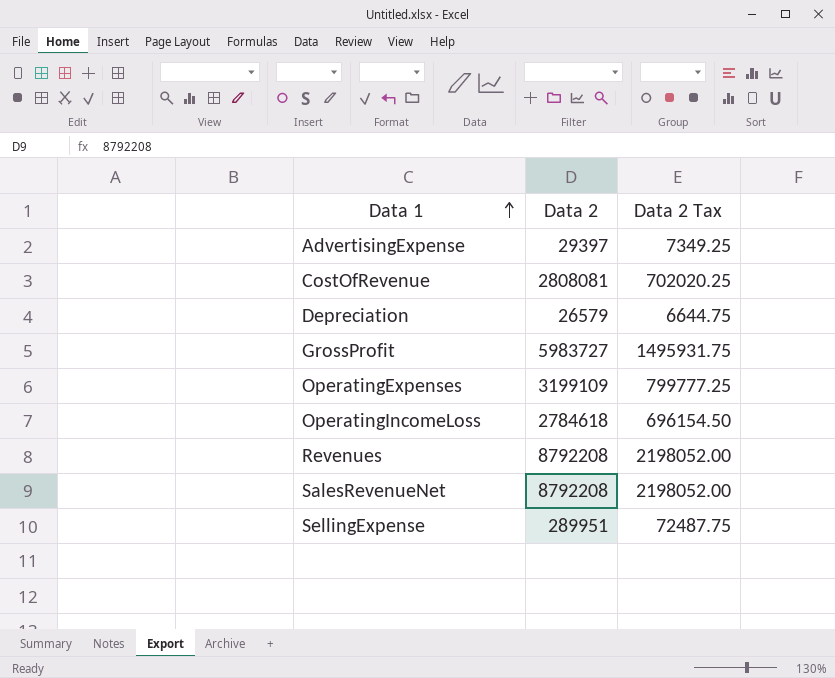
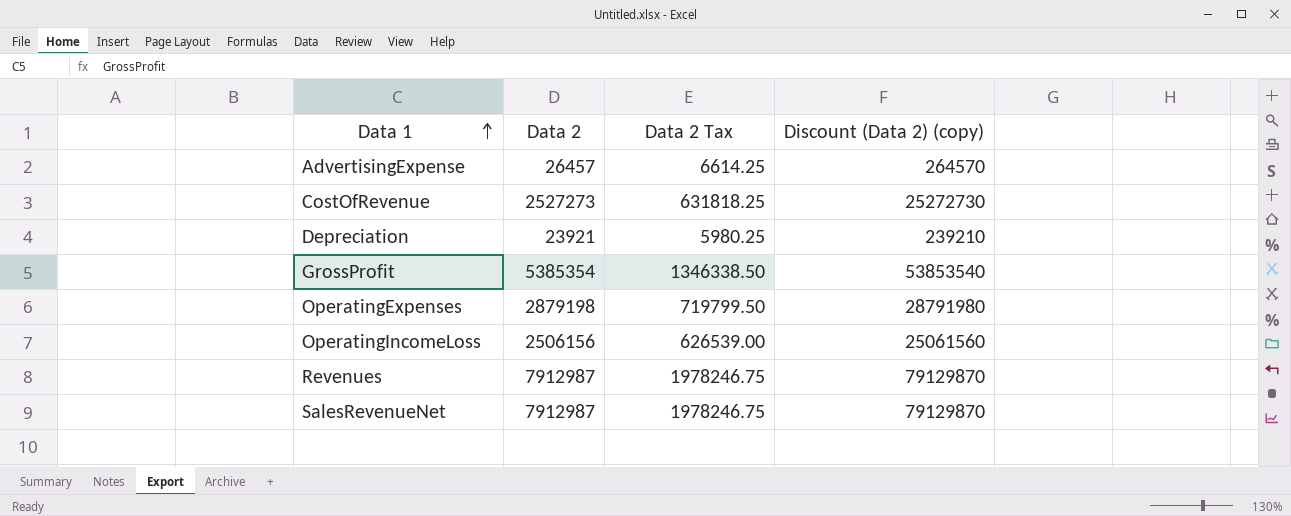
column Discount (Data 2) (copy) | formula: none -> [Data 2] * 10
row SellingExpense: 289951 | 72487.75 -> none
AdvertisingExpense | Data 2: 29397 -> 26457
AdvertisingExpense | Data 2 Tax: 7349.25 -> 6614.25
CostOfRevenue | Data 2: 2808081 -> 2527273
CostOfRevenue | Data 2 Tax: 702020.25 -> 631818.25
Depreciation | Data 2: 26579 -> 23921
Depreciation | Data 2 Tax: 6644.75 -> 5980.25
GrossProfit | Data 2: 5983727 -> 5385354
GrossProfit | Data 2 Tax: 1495931.75 -> 1346338.50
OperatingExpenses | Data 2: 3199109 -> 2879198
OperatingExpenses | Data 2 Tax: 799777.25 -> 719799.50
OperatingIncomeLoss | Data 2: 2784618 -> 2506156
OperatingIncomeLoss | Data 2 Tax: 696154.50 -> 626539.00
Revenues | Data 2: 8792208 -> 7912987
Revenues | Data 2 Tax: 2198052.00 -> 1978246.75
SalesRevenueNet | Data 2: 8792208 -> 7912987
SalesRevenueNet | Data 2 Tax: 2198052.00 -> 1978246.75

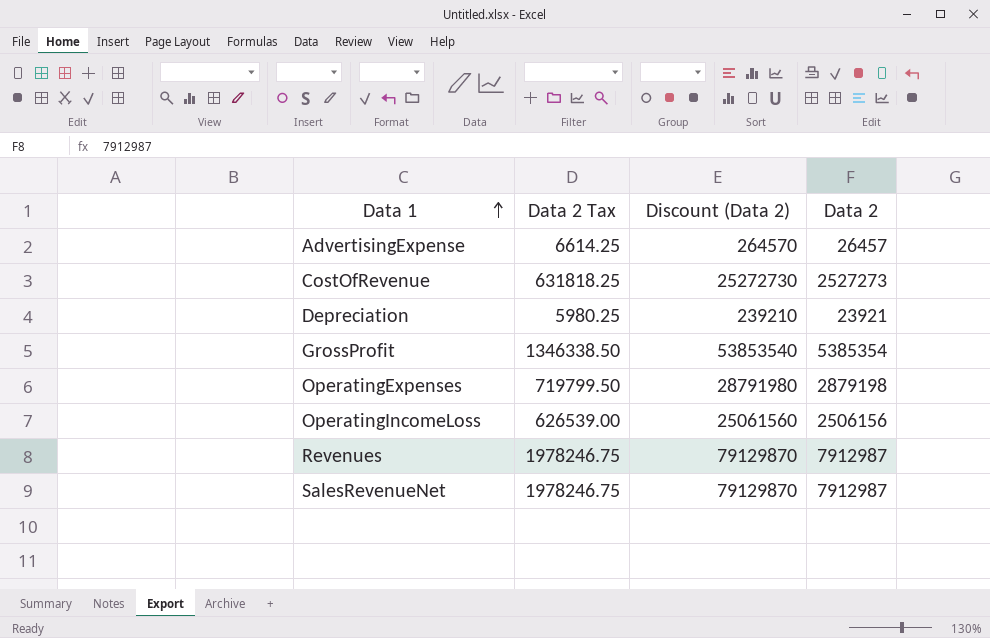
column name: Discount (Data 2) (copy) -> Discount (Data 2)
column Data 2 | position: 2 -> 4

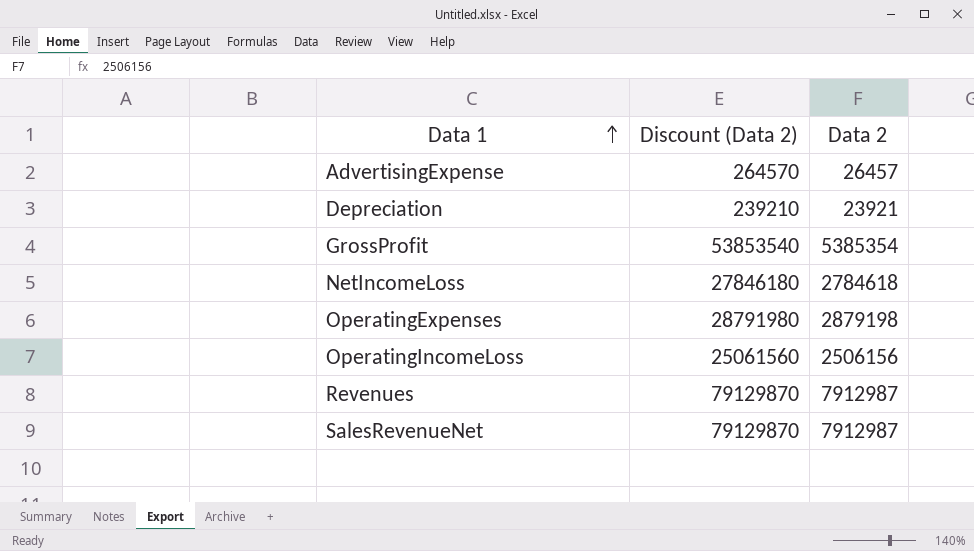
column Data 2 Tax | formula: [Data 2] * 0.25 -> none
row CostOfRevenue: 631818.25 | 25272730 | 2527273 -> none
row NetIncomeLoss: none -> 27846180 | 2784618

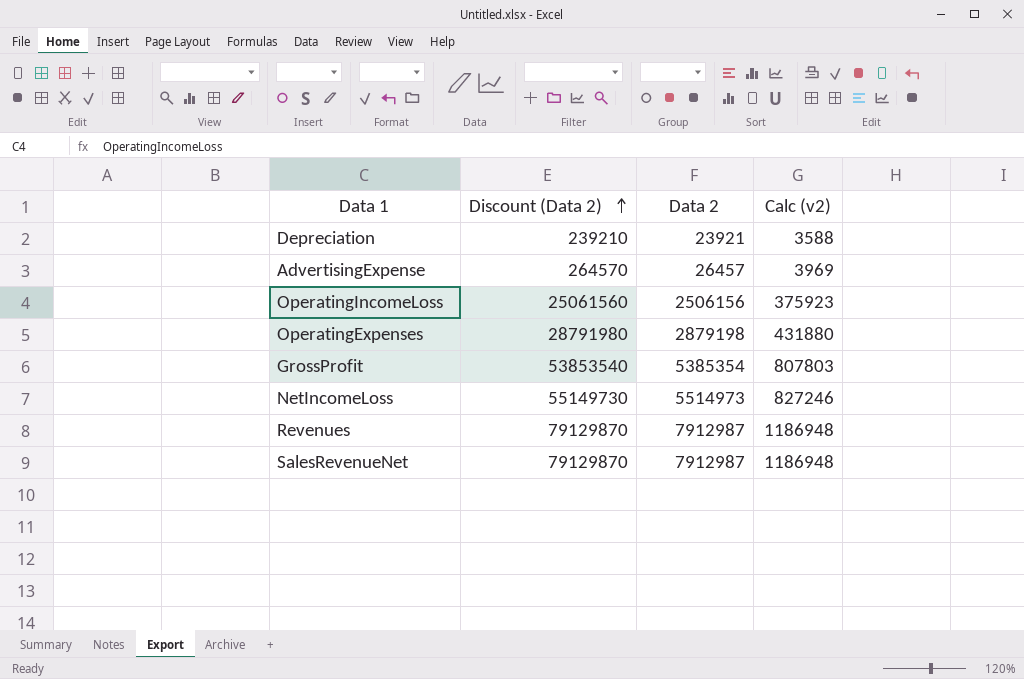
row order: Data 1 ascending -> Discount (Data 2) ascending
column Calc (v2) | formula: none -> [Data 2] * 0.15
NetIncomeLoss | Discount (Data 2): 27846180 -> 55149730
NetIncomeLoss | Data 2: 2784618 -> 5514973

